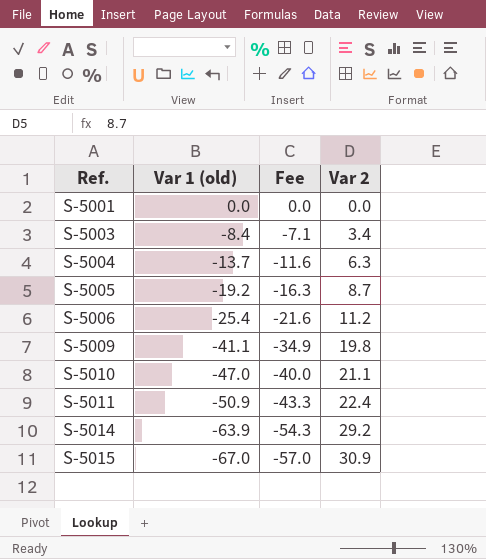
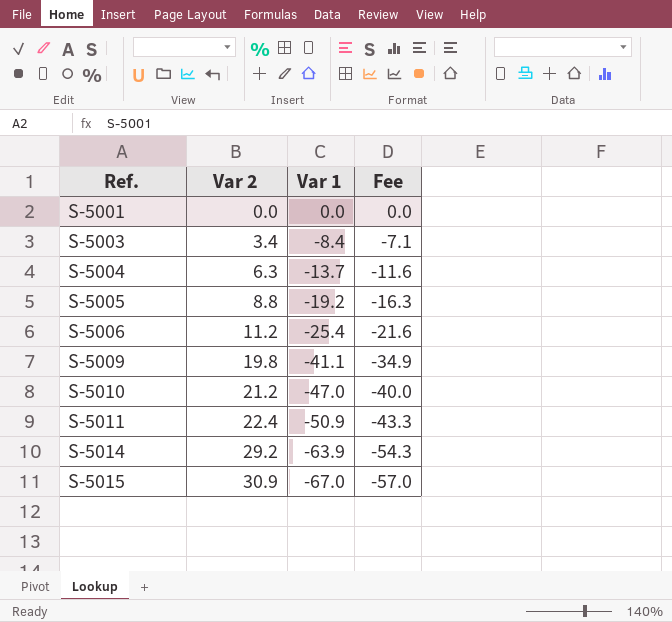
column Var 2 | position: 4 -> 2
column name: Var 1 (old) -> Var 1
S-5005 | Var 2: 8.7 -> 8.8
S-5010 | Var 2: 21.1 -> 21.2

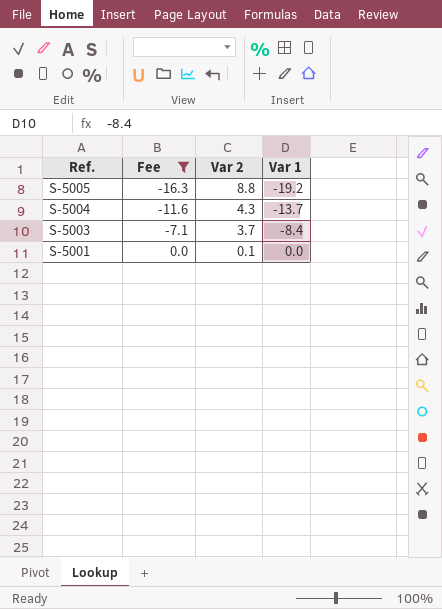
filter: none -> Fee >= -16.3
row order: Ref. ascending -> Ref. descending
column Fee | position: 4 -> 2
S-5004 | Var 2: 6.3 -> 4.3
S-5003 | Var 2: 3.4 -> 3.7
S-5001 | Var 2: 0.0 -> 0.1

